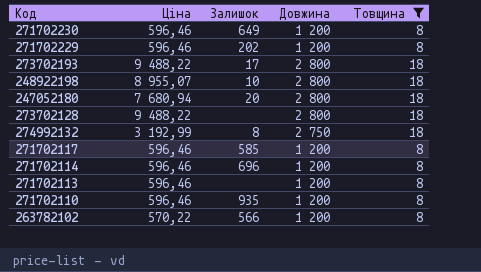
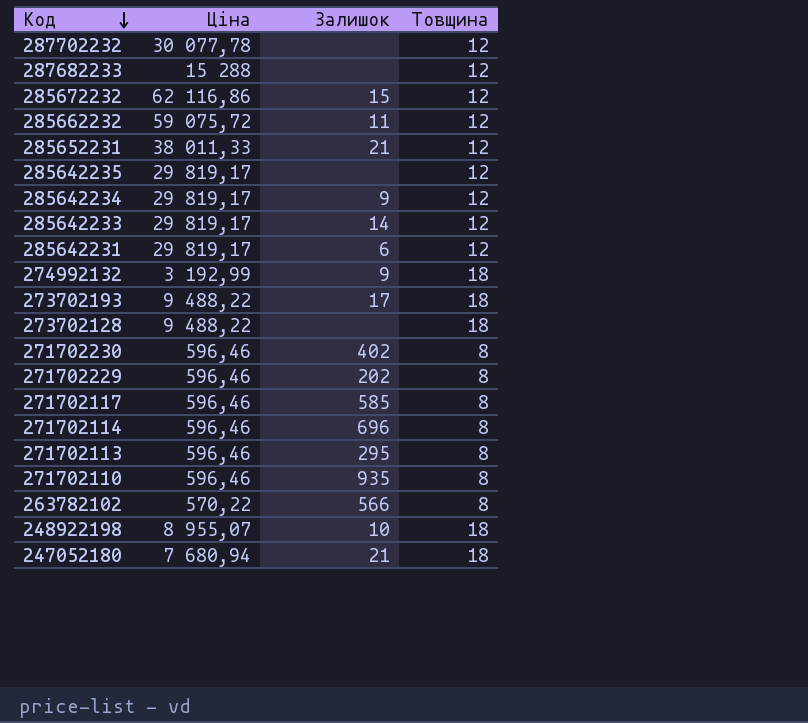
filter: Товщина != 12 -> none
row order: none -> Код descending
column Довжина | position: 4 -> none
274992132 | Залишок: 8 -> 9
271702230 | Залишок: 649 -> 402
271702113 | Залишок: none -> 295
247052180 | Залишок: 20 -> 21

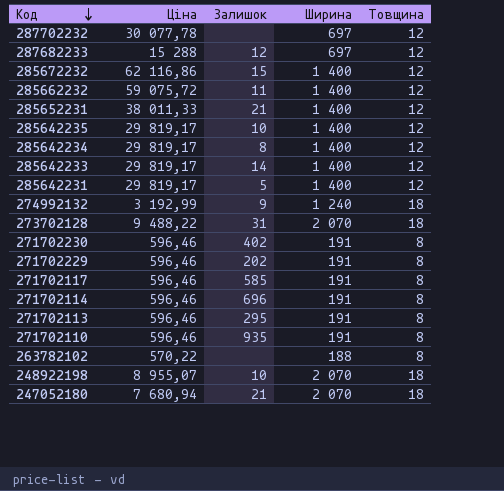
column Ширина | position: none -> 4
row 273702193: 9 488,22 | 17 | 18 -> none
287682233 | Залишок: none -> 12
285642235 | Залишок: none -> 10
285642234 | Залишок: 9 -> 8
285642231 | Залишок: 6 -> 5
273702128 | Залишок: none -> 31
263782102 | Залишок: 566 -> none

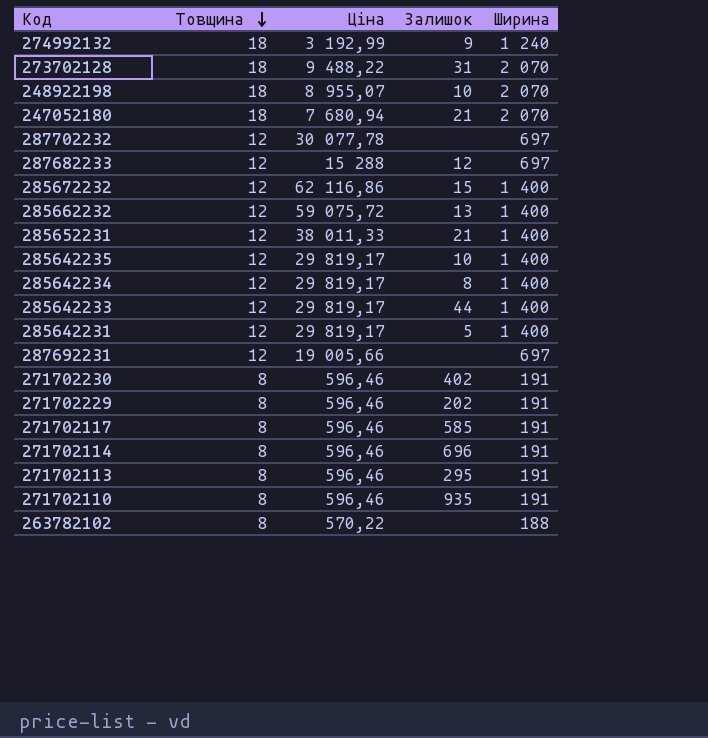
row order: Код descending -> Товщина descending
column Товщина | position: 5 -> 2
285662232 | Залишок: 11 -> 13
285642233 | Залишок: 14 -> 44
row 287692231: none -> 12 | 19 005,66 | none | 697

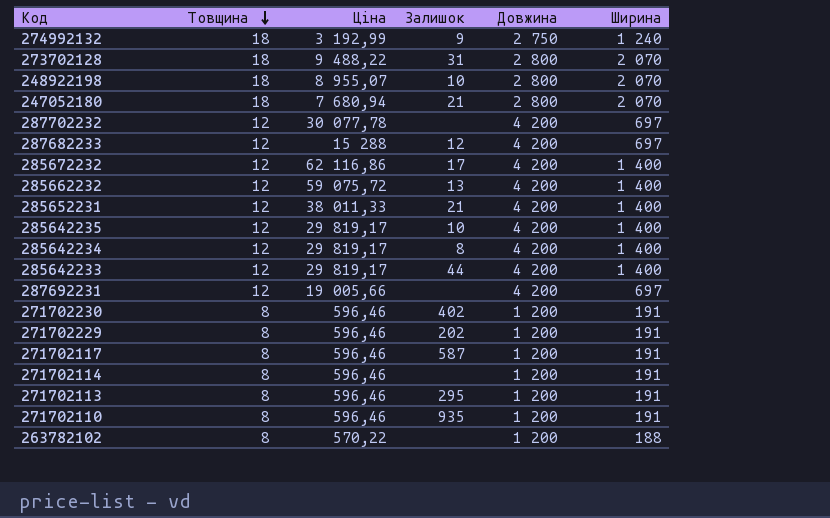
column Довжина | position: none -> 5
row 285642231: 12 | 29 819,17 | 5 | 1 400 -> none
285672232 | Залишок: 15 -> 17
271702117 | Залишок: 585 -> 587
271702114 | Залишок: 696 -> none

